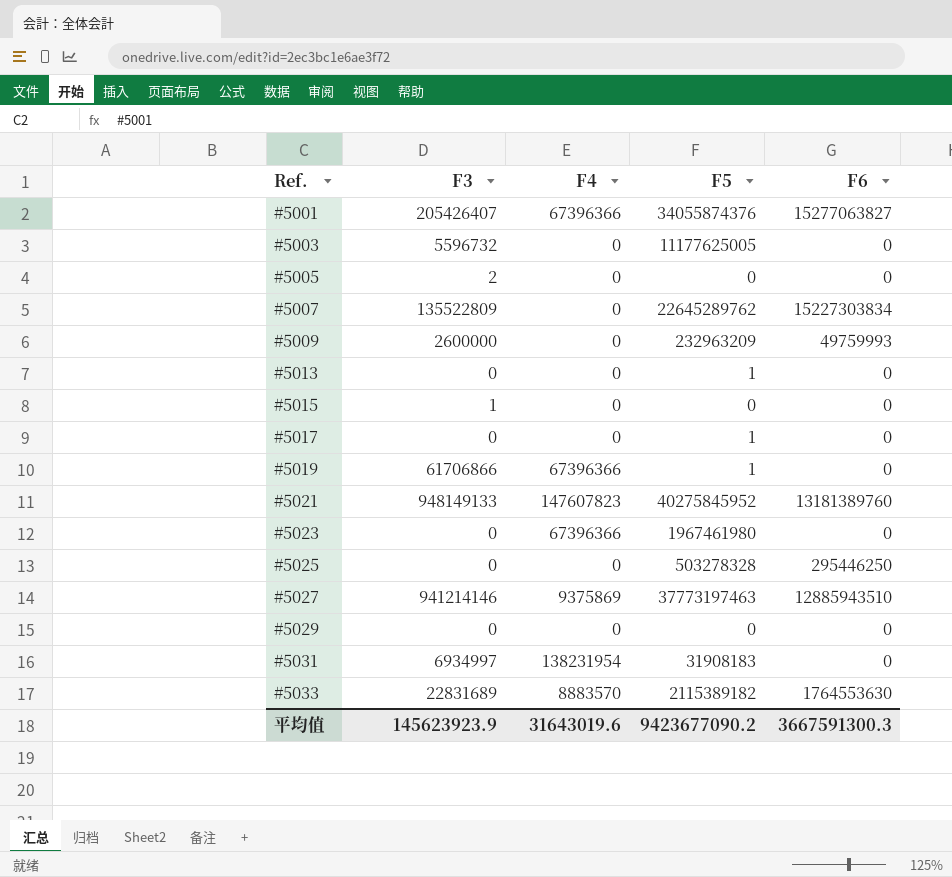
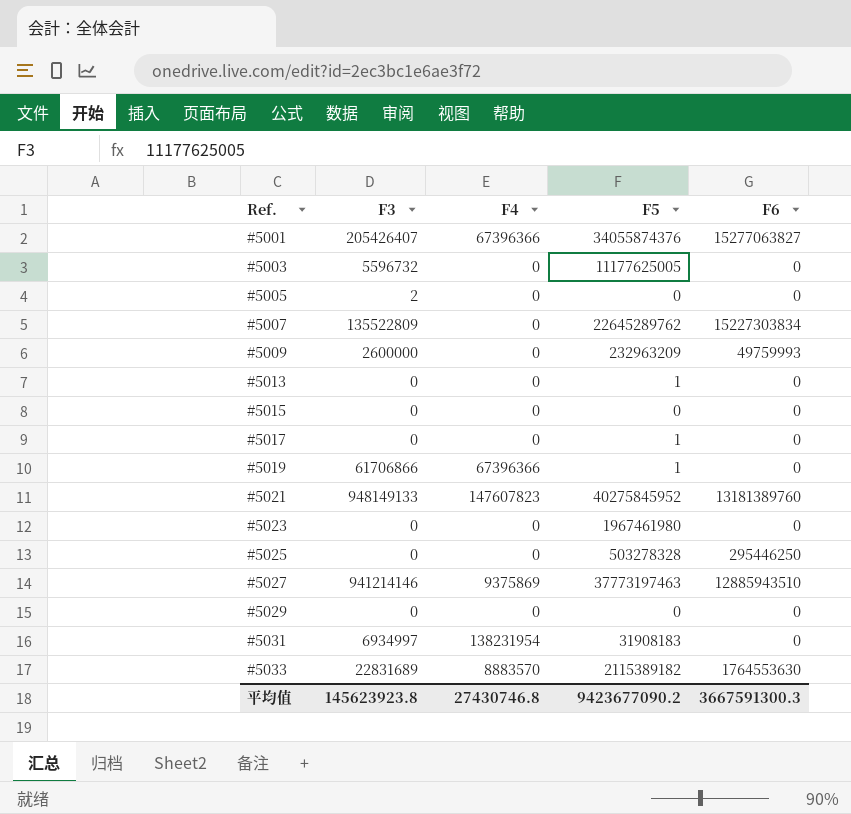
#5015 | F3: 1 -> 0
#5023 | F4: 67396366 -> 0
平均值 | F3: 145623923.9 -> 145623923.8
平均值 | F4: 31643019.6 -> 27430746.8

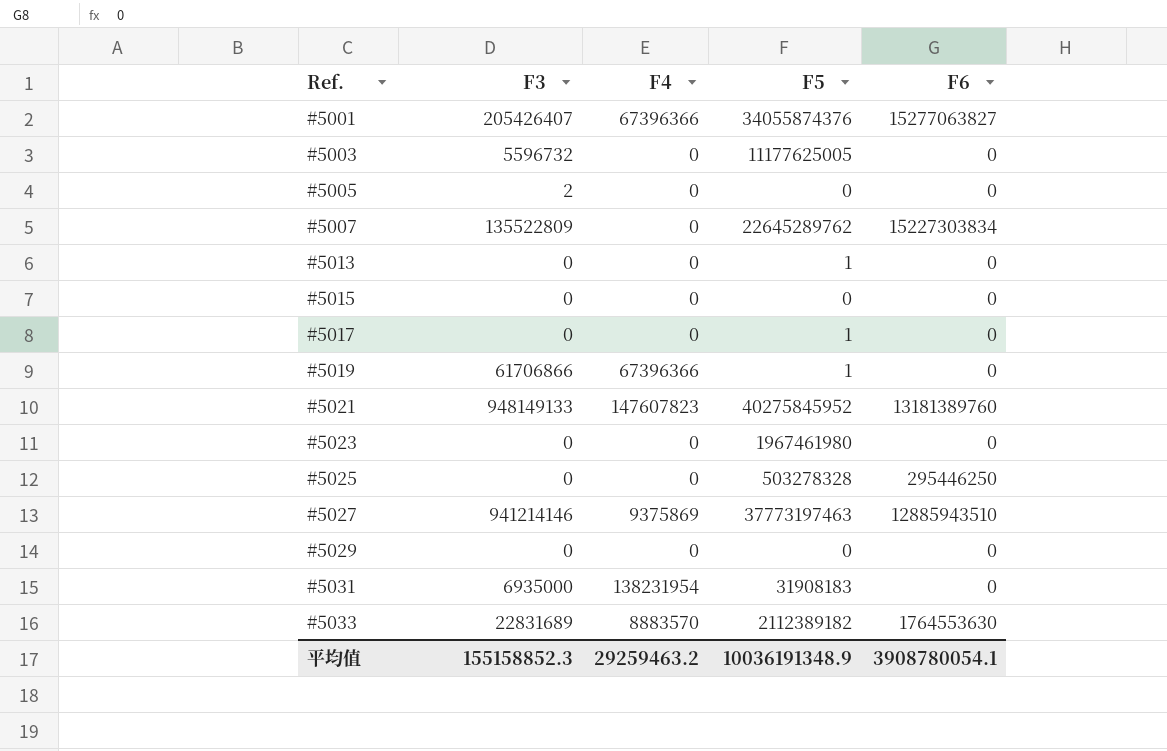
row #5009: 2600000 | 0 | 232963209 | 49759993 -> none
#5031 | F3: 6934997 -> 6935000
#5033 | F5: 2115389182 -> 2112389182
平均值 | F3: 145623923.8 -> 155158852.3
平均值 | F4: 27430746.8 -> 29259463.2
平均值 | F5: 9423677090.2 -> 10036191348.9
平均值 | F6: 3667591300.3 -> 3908780054.1

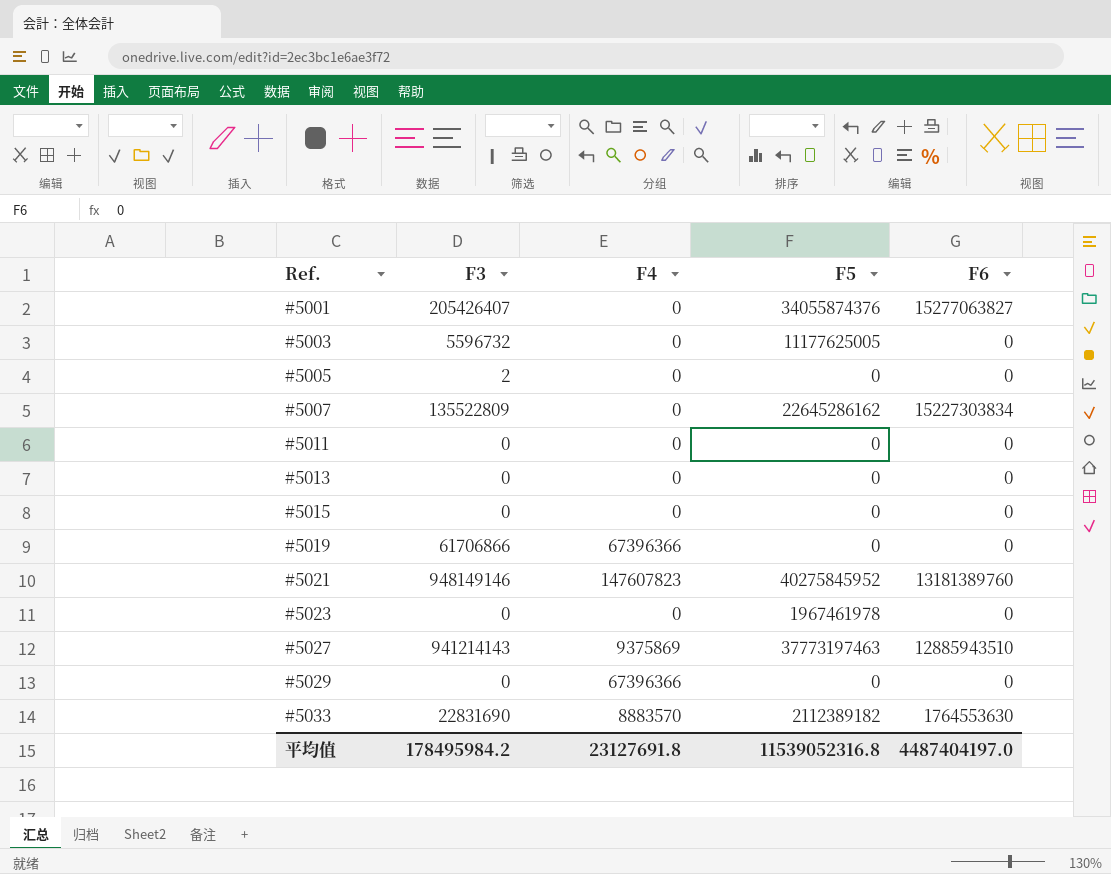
row #5017: 0 | 0 | 1 | 0 -> none
row #5025: 0 | 0 | 503278328 | 295446250 -> none
row #5031: 6935000 | 138231954 | 31908183 | 0 -> none
#5001 | F4: 67396366 -> 0
#5007 | F5: 22645289762 -> 22645286162
row #5011: none -> 0 | 0 | 0 | 0
#5013 | F5: 1 -> 0
#5019 | F5: 1 -> 0
#5021 | F3: 948149133 -> 948149146
#5023 | F5: 1967461980 -> 1967461978
#5027 | F3: 941214146 -> 941214143
#5029 | F4: 0 -> 67396366
#5033 | F3: 22831689 -> 22831690
平均值 | F3: 155158852.3 -> 178495984.2
平均值 | F4: 29259463.2 -> 23127691.8
平均值 | F5: 10036191348.9 -> 11539052316.8
平均值 | F6: 3908780054.1 -> 4487404197.0

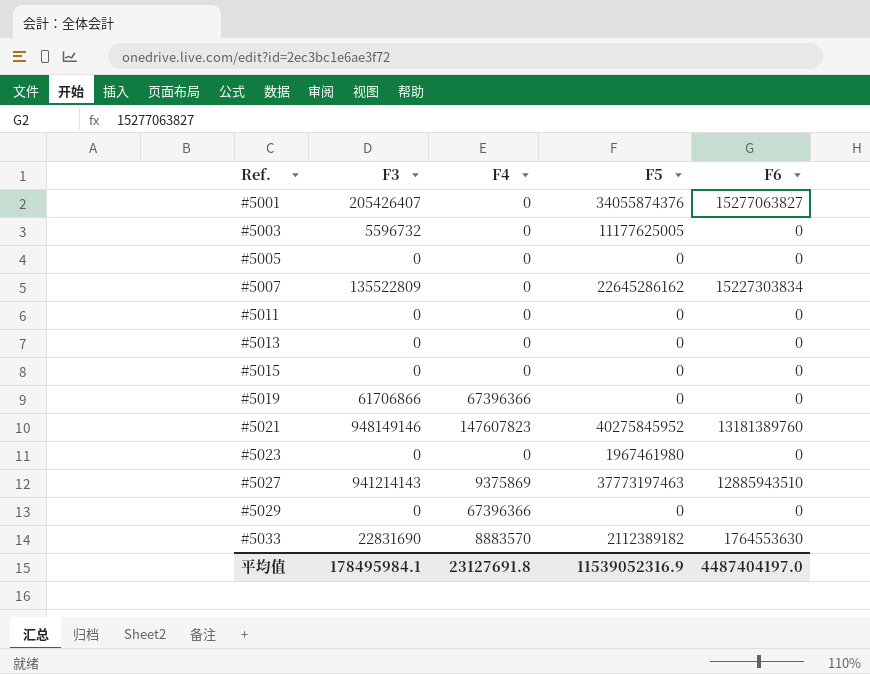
#5005 | F3: 2 -> 0
#5023 | F5: 1967461978 -> 1967461980
平均值 | F3: 178495984.2 -> 178495984.1
平均值 | F5: 11539052316.8 -> 11539052316.9

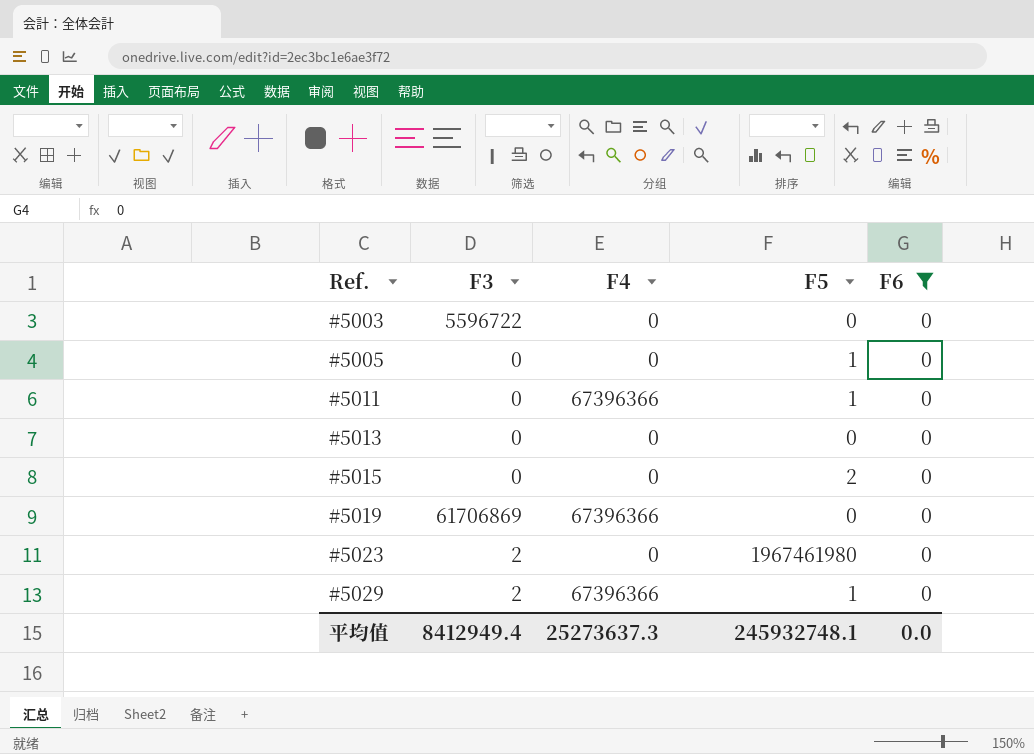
filter: none -> F6 = 0
#5003 | F3: 5596732 -> 5596722
#5003 | F5: 11177625005 -> 0
#5005 | F5: 0 -> 1
#5011 | F4: 0 -> 67396366
#5011 | F5: 0 -> 1
#5015 | F5: 0 -> 2
#5019 | F3: 61706866 -> 61706869
#5023 | F3: 0 -> 2
#5029 | F3: 0 -> 2
#5029 | F5: 0 -> 1
平均值 | F3: 178495984.1 -> 8412949.4
平均值 | F4: 23127691.8 -> 25273637.3
平均值 | F5: 11539052316.9 -> 245932748.1
平均值 | F6: 4487404197.0 -> 0.0

